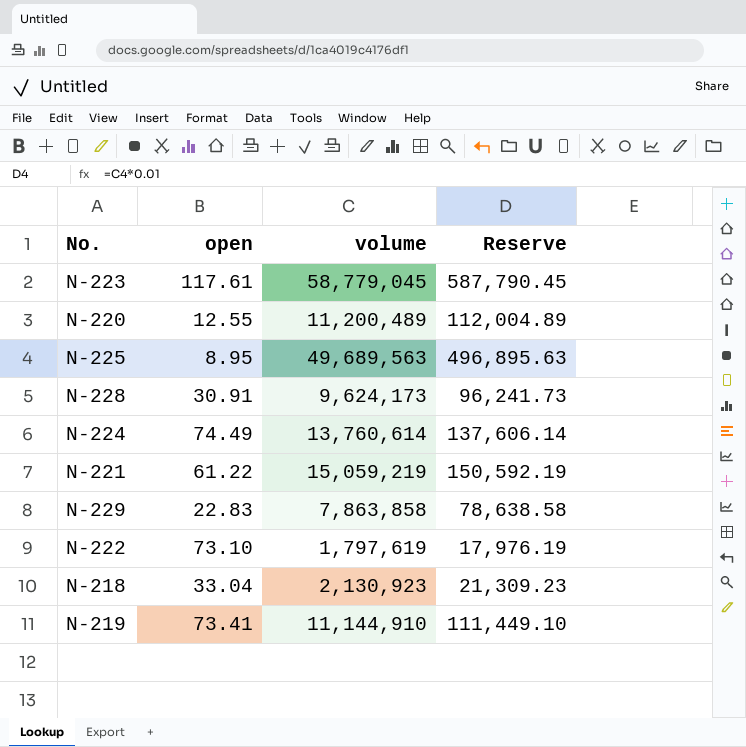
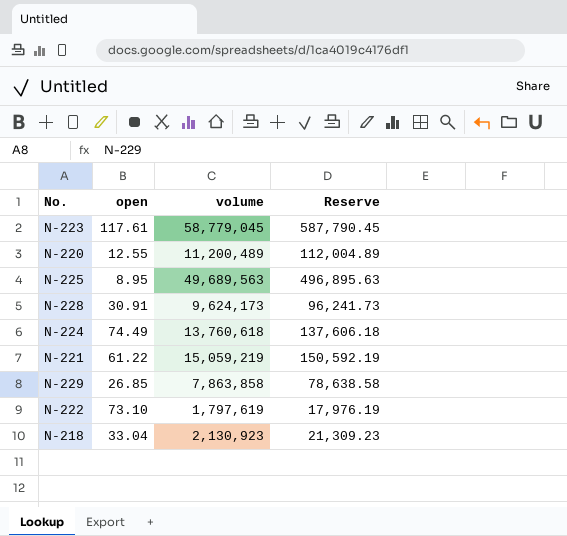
row N-219: 73.41 | 11,144,910 | 111,449.10 -> none
N-224 | volume: 13,760,614 -> 13,760,618
N-224 | Reserve: 137,606.14 -> 137,606.18
N-229 | open: 22.83 -> 26.85

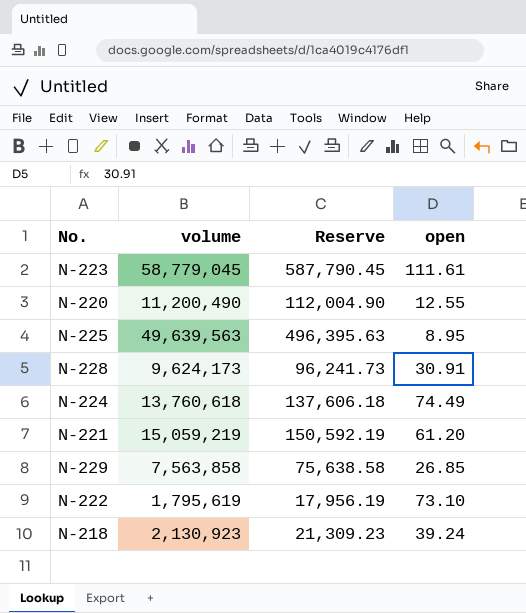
column open | position: 2 -> 4
N-223 | open: 117.61 -> 111.61
N-220 | volume: 11,200,489 -> 11,200,490
N-220 | Reserve: 112,004.89 -> 112,004.90
N-225 | volume: 49,689,563 -> 49,639,563
N-225 | Reserve: 496,895.63 -> 496,395.63
N-221 | open: 61.22 -> 61.20
N-229 | volume: 7,863,858 -> 7,563,858
N-229 | Reserve: 78,638.58 -> 75,638.58
N-222 | volume: 1,797,619 -> 1,795,619
N-222 | Reserve: 17,976.19 -> 17,956.19
N-218 | open: 33.04 -> 39.24

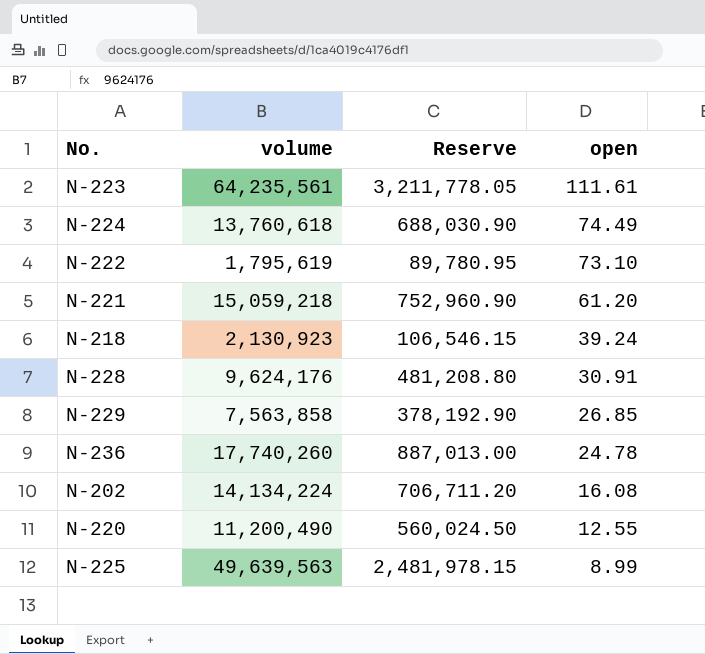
row order: none -> open descending
column Reserve | formula: [volume] * 0.01 -> [volume] * 0.05
N-223 | volume: 58,779,045 -> 64,235,561
N-221 | volume: 15,059,219 -> 15,059,218
N-228 | volume: 9,624,173 -> 9,624,176
row N-236: none -> 17,740,260 | 887,013.00 | 24.78
row N-202: none -> 14,134,224 | 706,711.20 | 16.08
N-225 | open: 8.95 -> 8.99

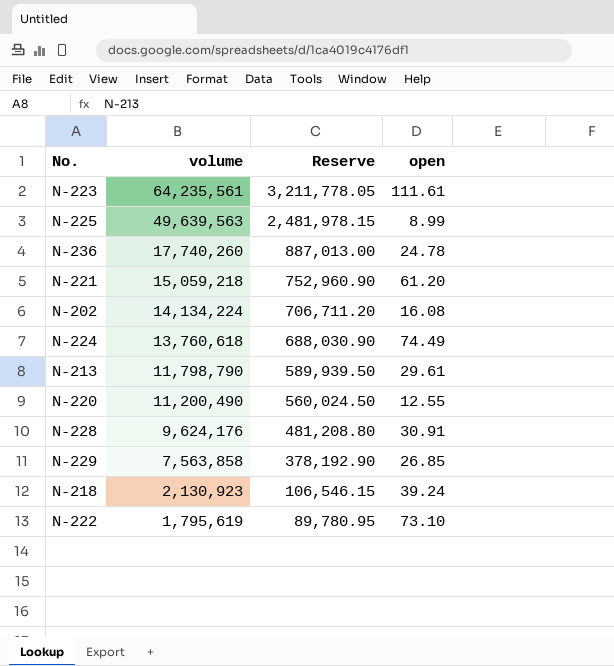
row order: open descending -> volume descending
row N-213: none -> 11,798,790 | 589,939.50 | 29.61

